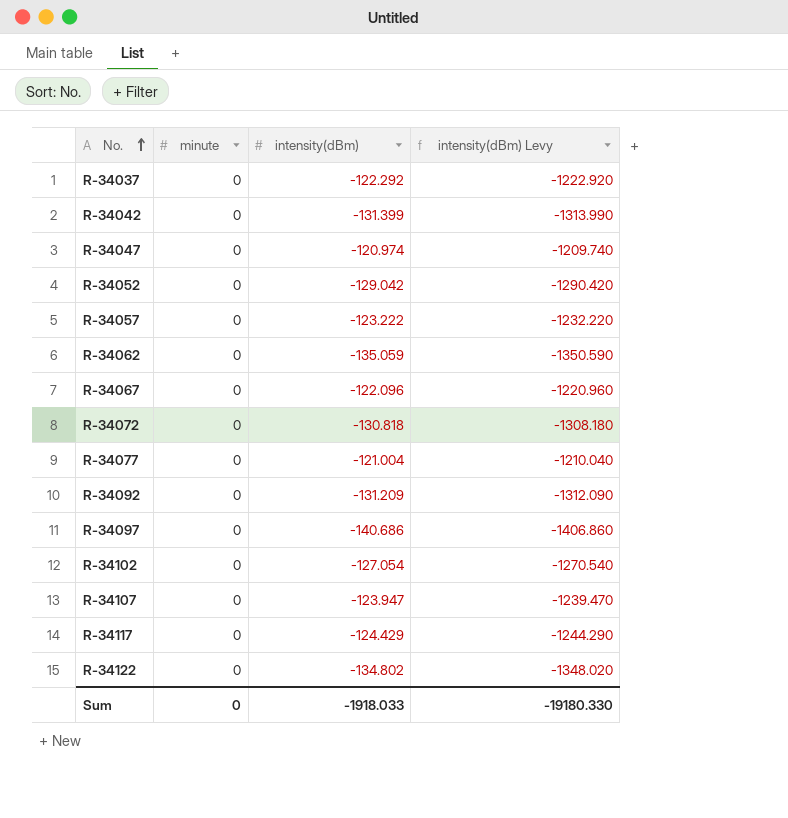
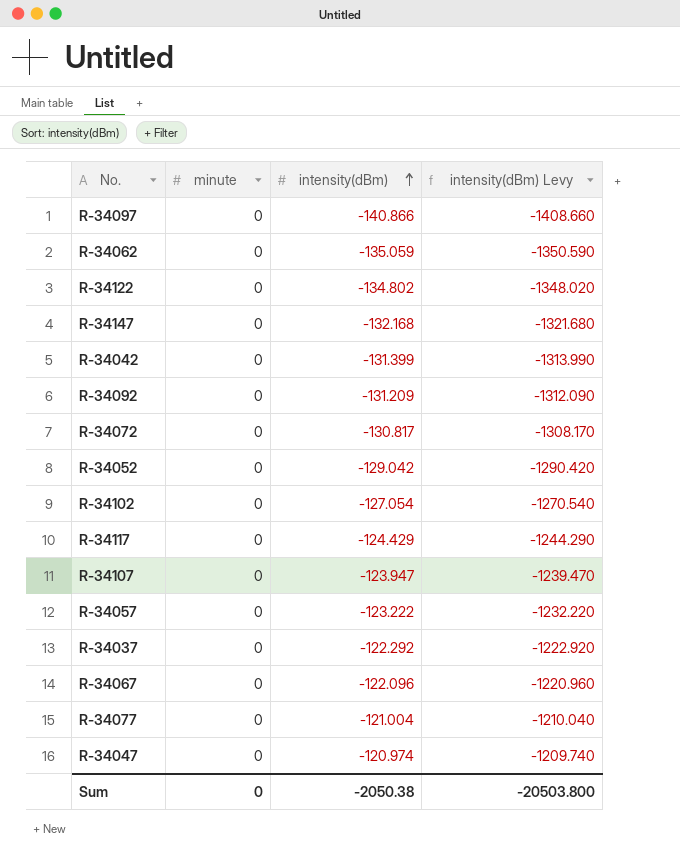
row order: No. ascending -> intensity(dBm) ascending
R-34097 | intensity(dBm): -140.686 -> -140.866
R-34097 | intensity(dBm) Levy: -1406.860 -> -1408.660
row R-34147: none -> 0 | -132.168 | -1321.680
R-34072 | intensity(dBm): -130.818 -> -130.817
R-34072 | intensity(dBm) Levy: -1308.180 -> -1308.170
Sum | intensity(dBm): -1918.033 -> -2050.38
Sum | intensity(dBm) Levy: -19180.330 -> -20503.800

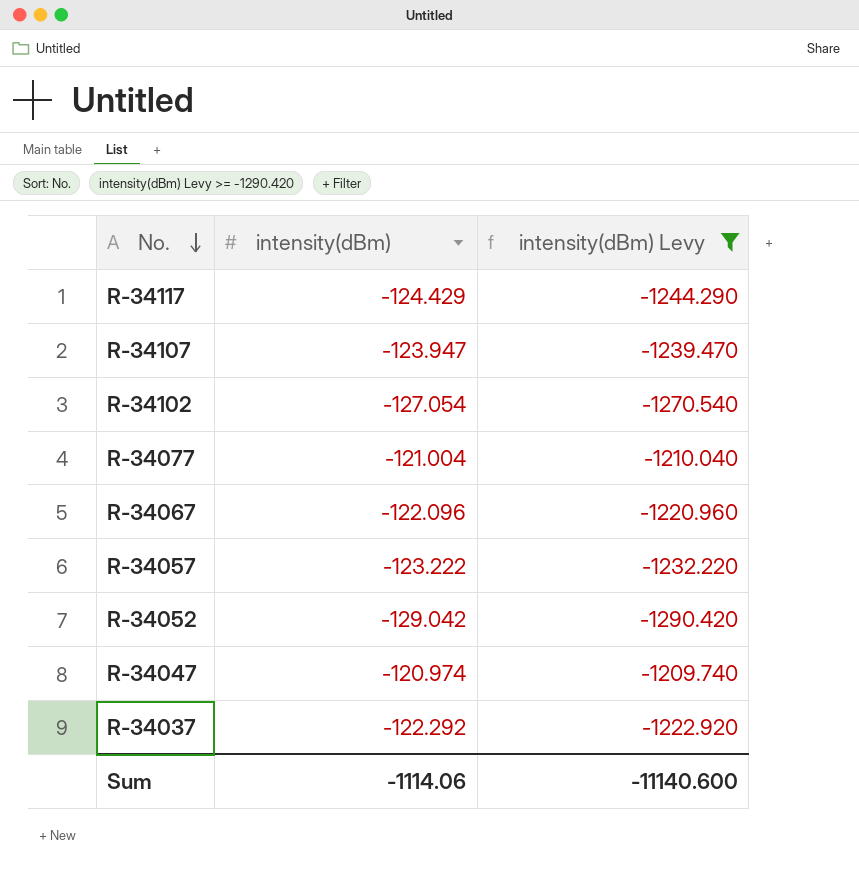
filter: none -> intensity(dBm) Levy >= -1290.420
row order: intensity(dBm) ascending -> No. descending
column minute | position: 2 -> none
Sum | intensity(dBm): -2050.38 -> -1114.06
Sum | intensity(dBm) Levy: -20503.800 -> -11140.600

